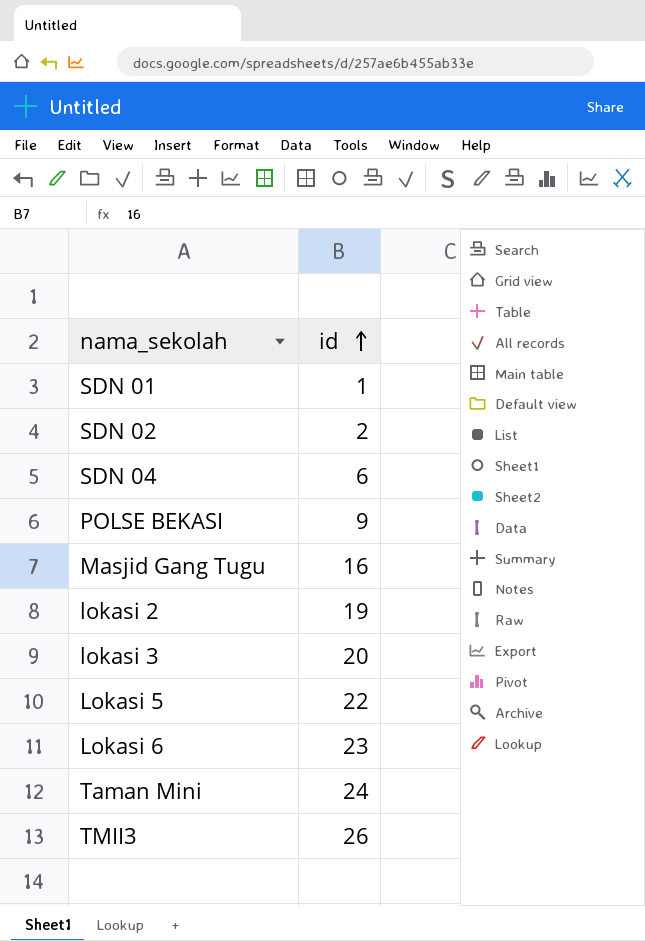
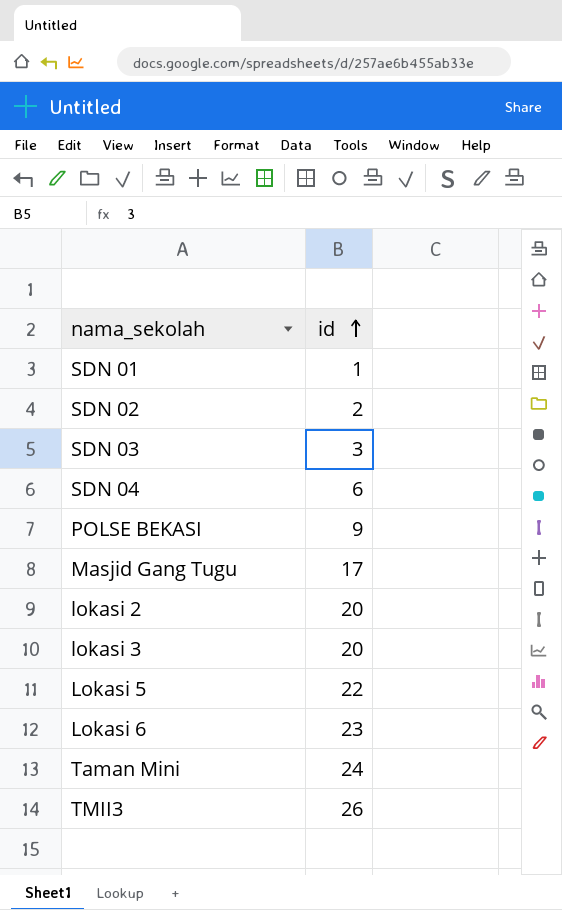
row SDN 03: none -> 3
Masjid Gang Tugu | id: 16 -> 17
lokasi 2 | id: 19 -> 20

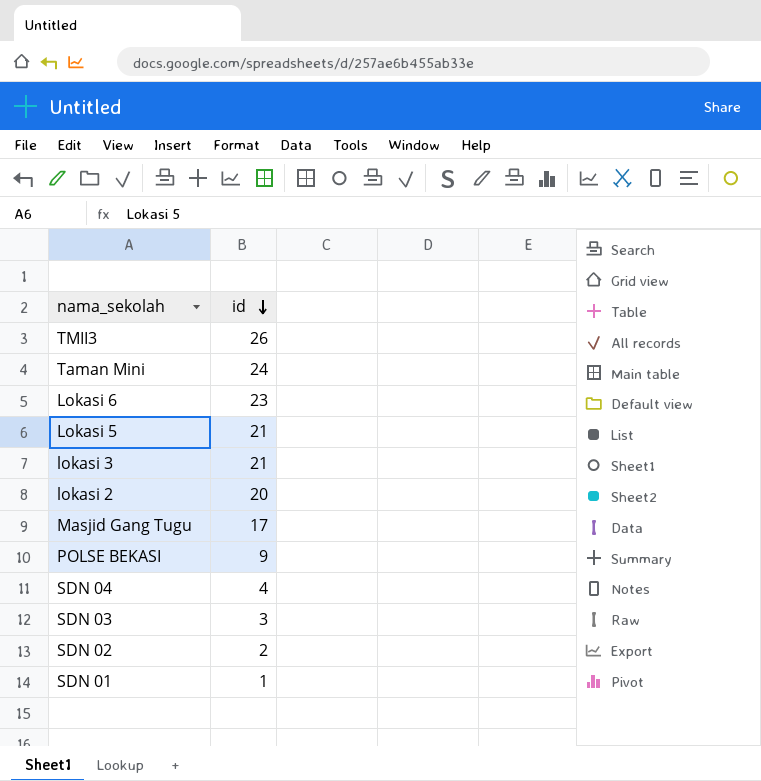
row order: id ascending -> id descending
Lokasi 5 | id: 22 -> 21
lokasi 3 | id: 20 -> 21
SDN 04 | id: 6 -> 4

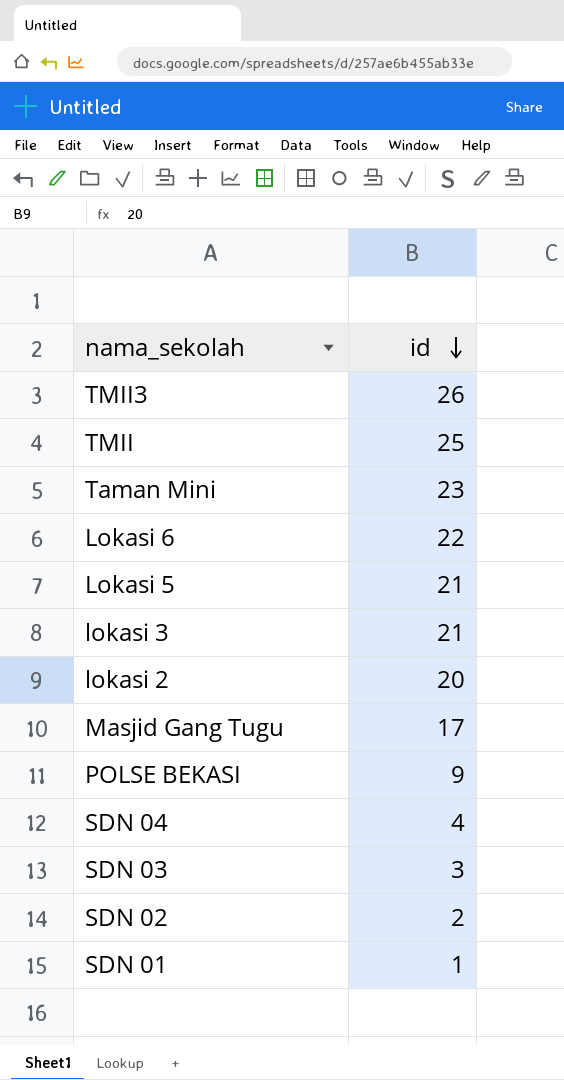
row TMII: none -> 25
Taman Mini | id: 24 -> 23
Lokasi 6 | id: 23 -> 22

